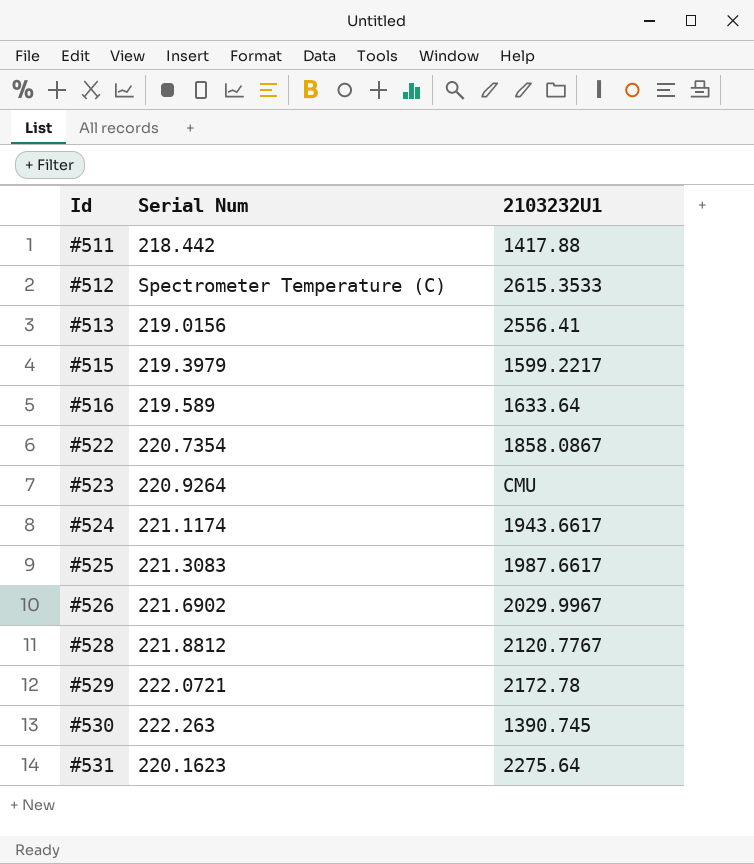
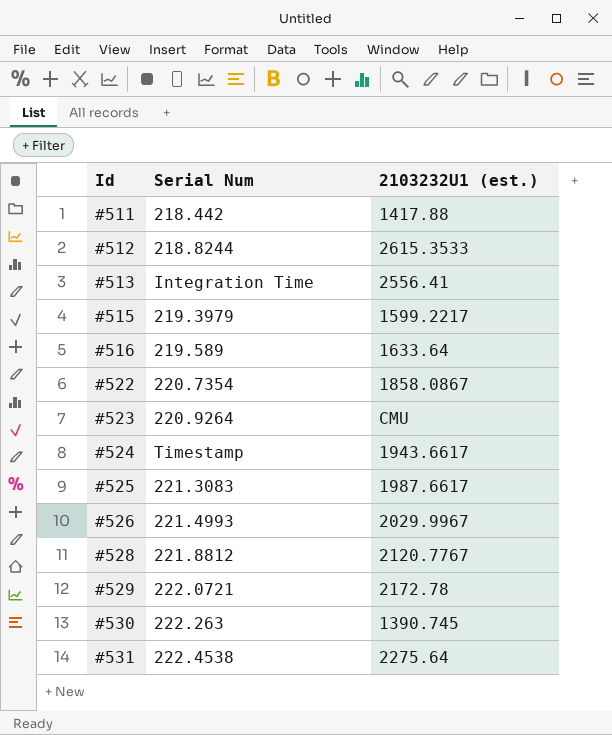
column name: 2103232U1 -> 2103232U1 (est.)
#512 | Serial Num: Spectrometer Temperature (C) -> 218.8244
#513 | Serial Num: 219.0156 -> Integration Time
#524 | Serial Num: 221.1174 -> Timestamp
#526 | Serial Num: 221.6902 -> 221.4993
#531 | Serial Num: 220.1623 -> 222.4538

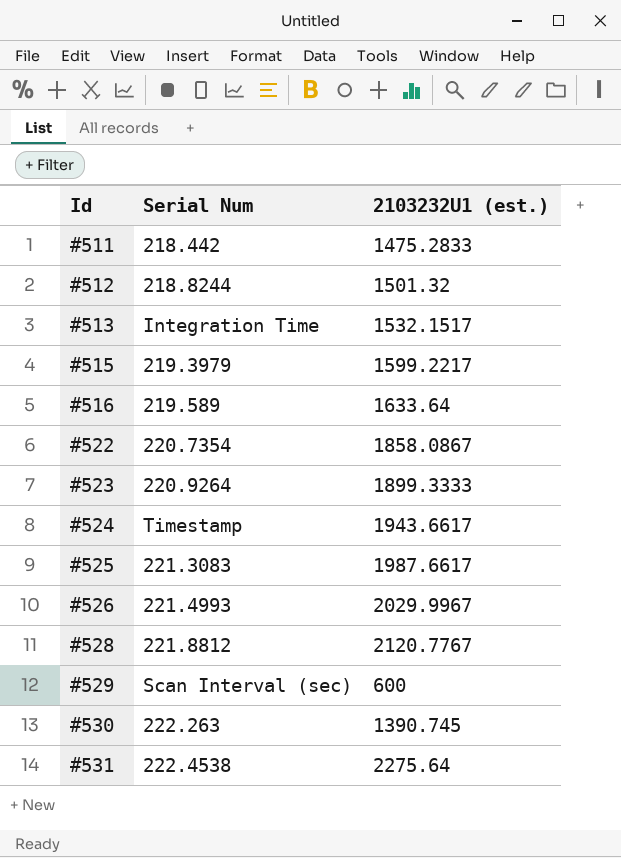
#511 | 2103232U1 (est.): 1417.88 -> 1475.2833
#512 | 2103232U1 (est.): 2615.3533 -> 1501.32
#513 | 2103232U1 (est.): 2556.41 -> 1532.1517
#523 | 2103232U1 (est.): CMU -> 1899.3333
#529 | Serial Num: 222.0721 -> Scan Interval (sec)
#529 | 2103232U1 (est.): 2172.78 -> 600

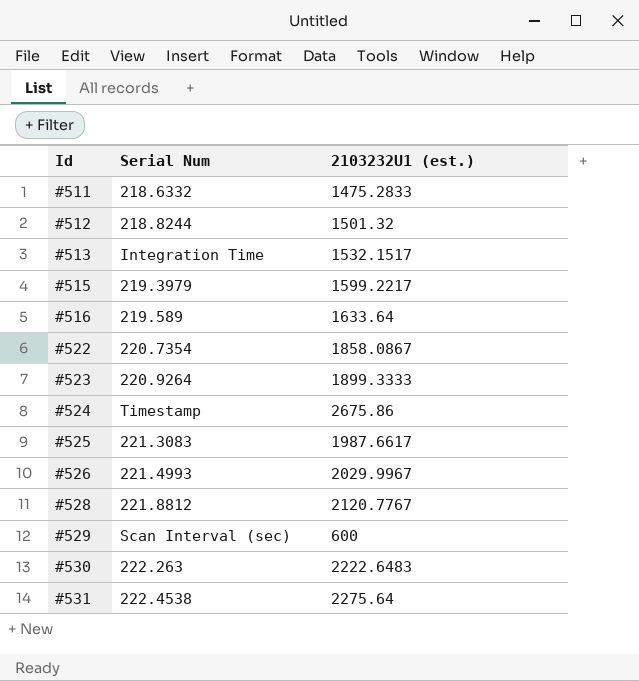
#511 | Serial Num: 218.442 -> 218.6332
#524 | 2103232U1 (est.): 1943.6617 -> 2675.86
#530 | 2103232U1 (est.): 1390.745 -> 2222.6483

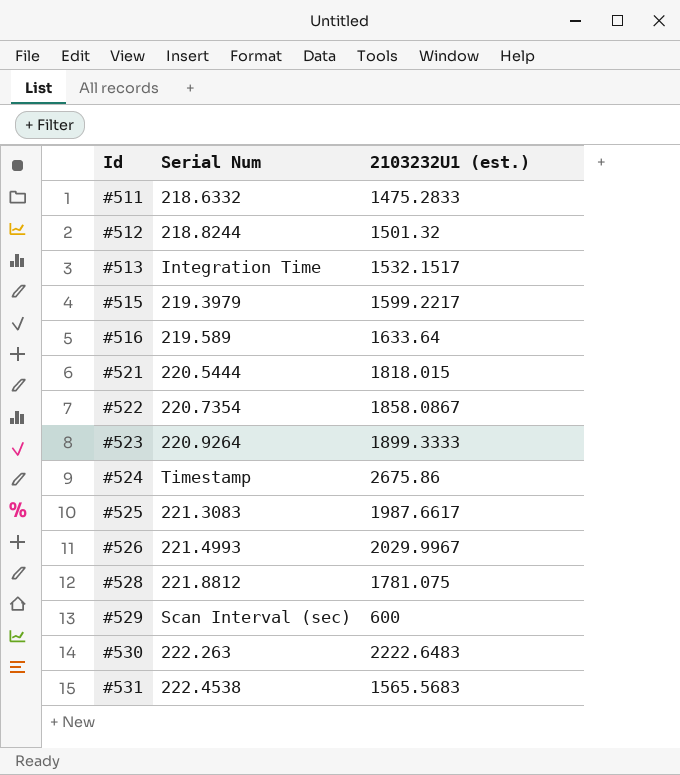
row #521: none -> 220.5444 | 1818.015
#528 | 2103232U1 (est.): 2120.7767 -> 1781.075
#531 | 2103232U1 (est.): 2275.64 -> 1565.5683

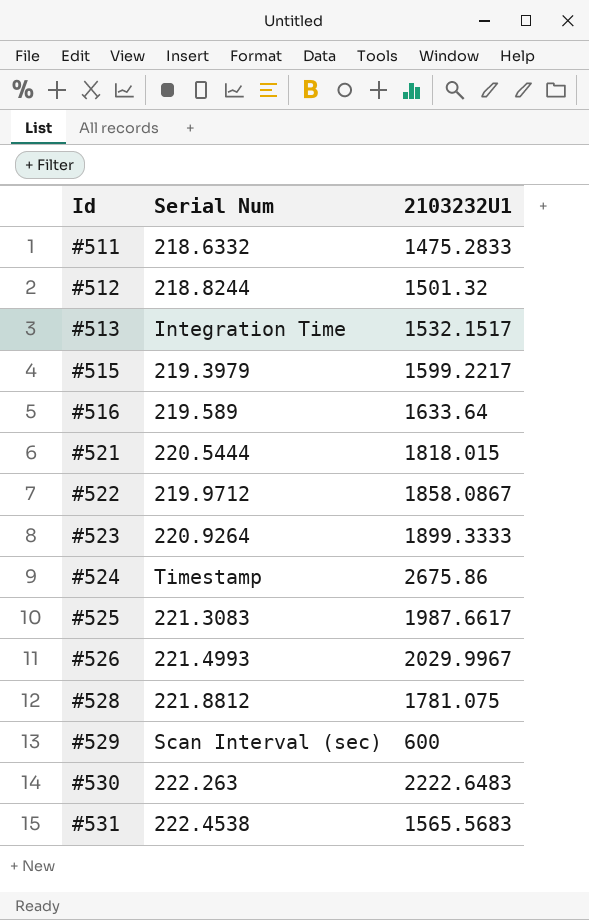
column name: 2103232U1 (est.) -> 2103232U1
#522 | Serial Num: 220.7354 -> 219.9712

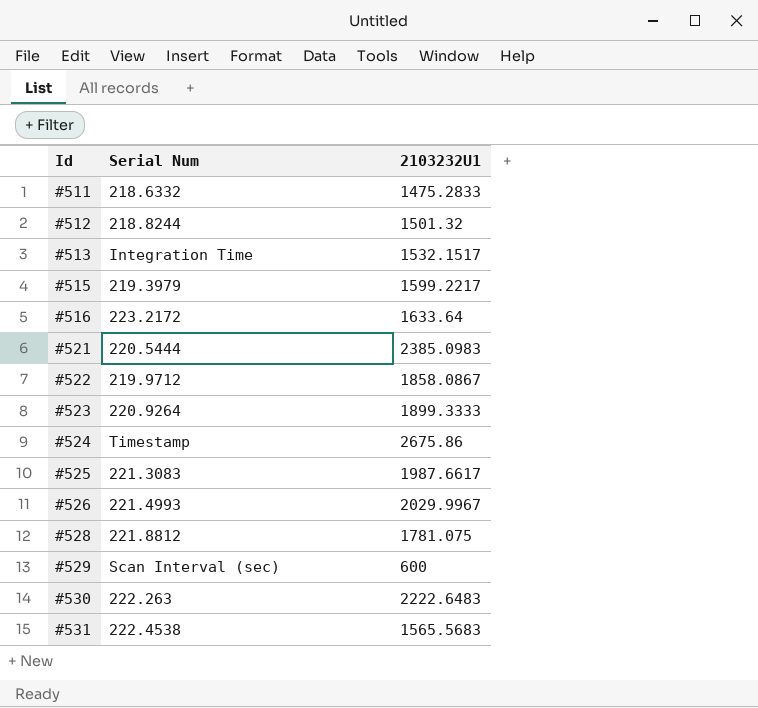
#516 | Serial Num: 219.589 -> 223.2172
#521 | 2103232U1: 1818.015 -> 2385.0983

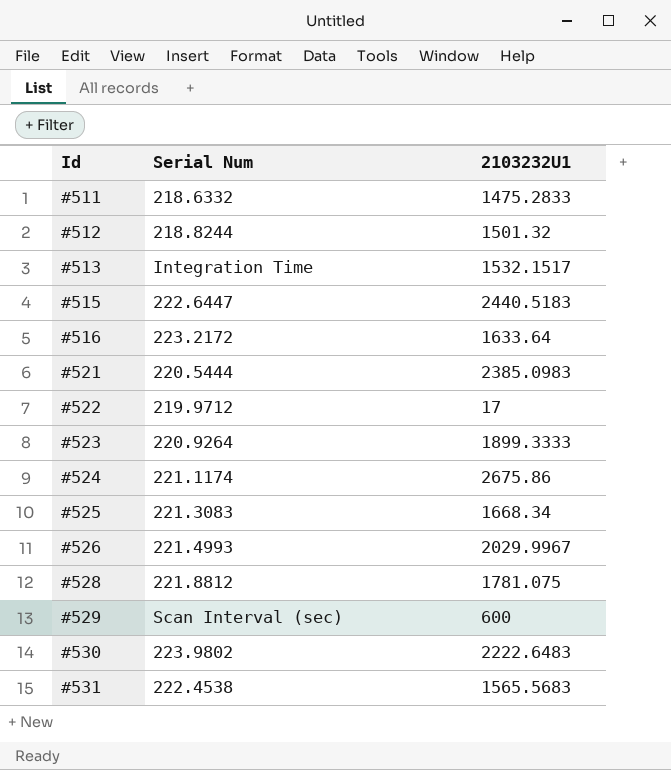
#515 | Serial Num: 219.3979 -> 222.6447
#515 | 2103232U1: 1599.2217 -> 2440.5183
#522 | 2103232U1: 1858.0867 -> 17
#524 | Serial Num: Timestamp -> 221.1174
#525 | 2103232U1: 1987.6617 -> 1668.34
#530 | Serial Num: 222.263 -> 223.9802

